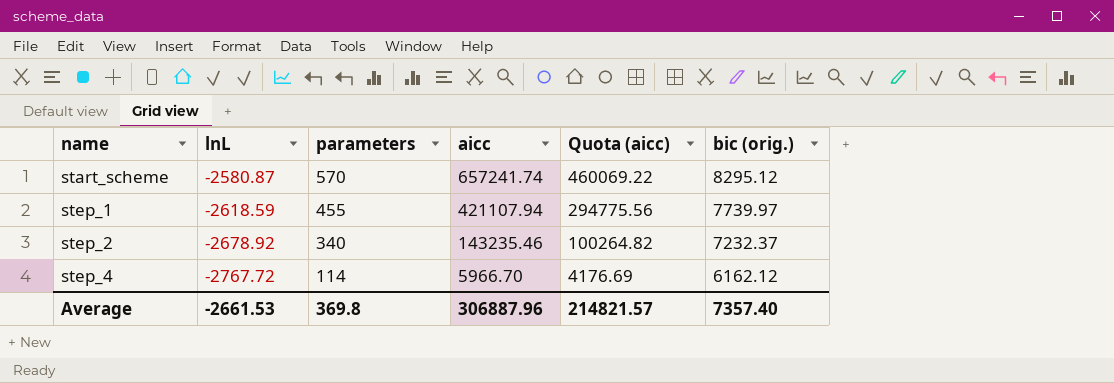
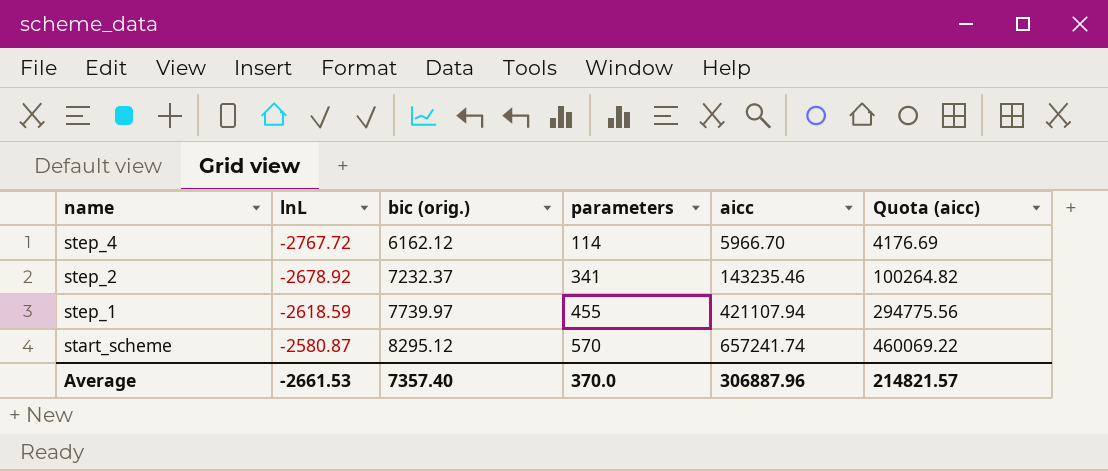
row order: name ascending -> name descending
column bic (orig.) | position: 6 -> 3
step_2 | parameters: 340 -> 341
Average | parameters: 369.8 -> 370.0

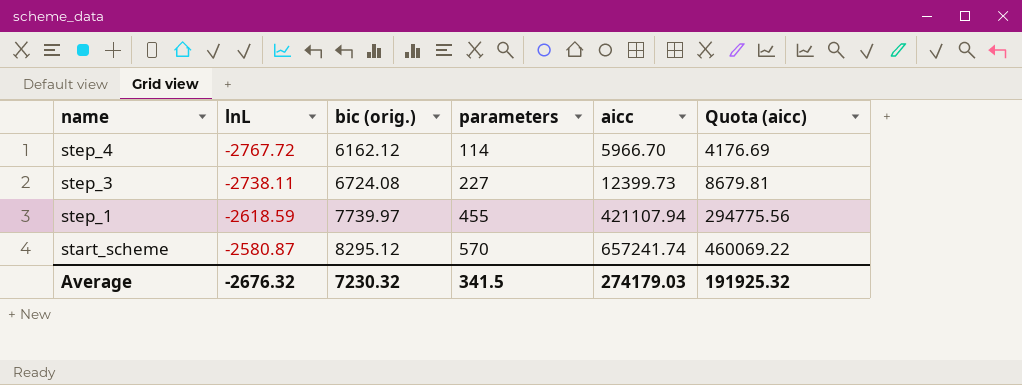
row step_2: -2678.92 | 7232.37 | 341 | 143235.46 | 100264.82 -> none
row step_3: none -> -2738.11 | 6724.08 | 227 | 12399.73 | 8679.81
Average | lnL: -2661.53 -> -2676.32
Average | bic (orig.): 7357.40 -> 7230.32
Average | parameters: 370.0 -> 341.5
Average | aicc: 306887.96 -> 274179.03
Average | Quota (aicc): 214821.57 -> 191925.32

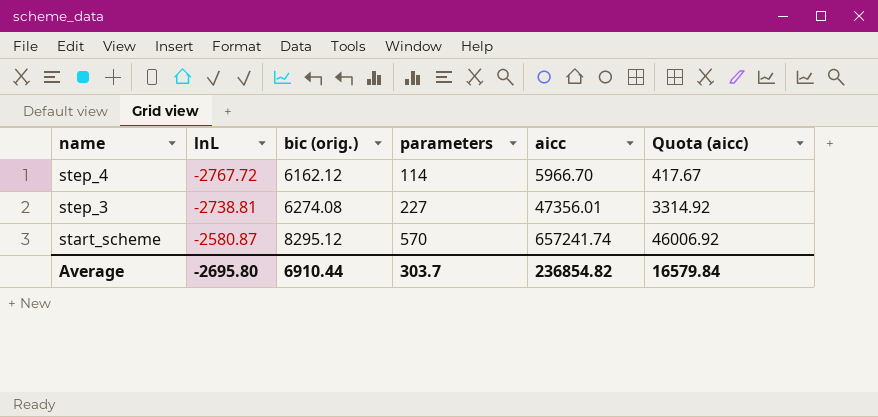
column Quota (aicc) | formula: [aicc] * 0.7 -> [aicc] * 0.07
row step_1: -2618.59 | 7739.97 | 455 | 421107.94 | 294775.56 -> none
step_3 | lnL: -2738.11 -> -2738.81
step_3 | bic (orig.): 6724.08 -> 6274.08
step_3 | aicc: 12399.73 -> 47356.01
Average | lnL: -2676.32 -> -2695.80
Average | bic (orig.): 7230.32 -> 6910.44
Average | parameters: 341.5 -> 303.7
Average | aicc: 274179.03 -> 236854.82
Average | Quota (aicc): 191925.32 -> 16579.84

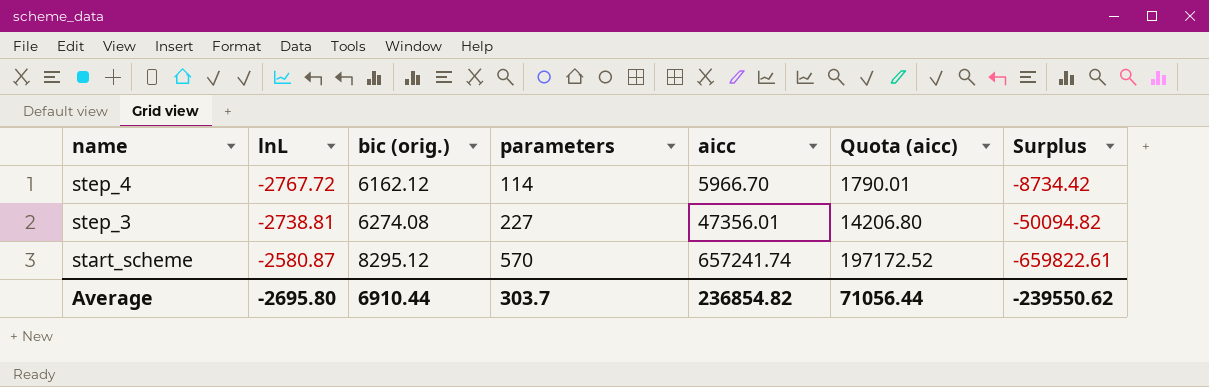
column Quota (aicc) | formula: [aicc] * 0.07 -> [aicc] * 0.3
column Surplus | formula: none -> [lnL] - [aicc]
Average | Quota (aicc): 16579.84 -> 71056.44

